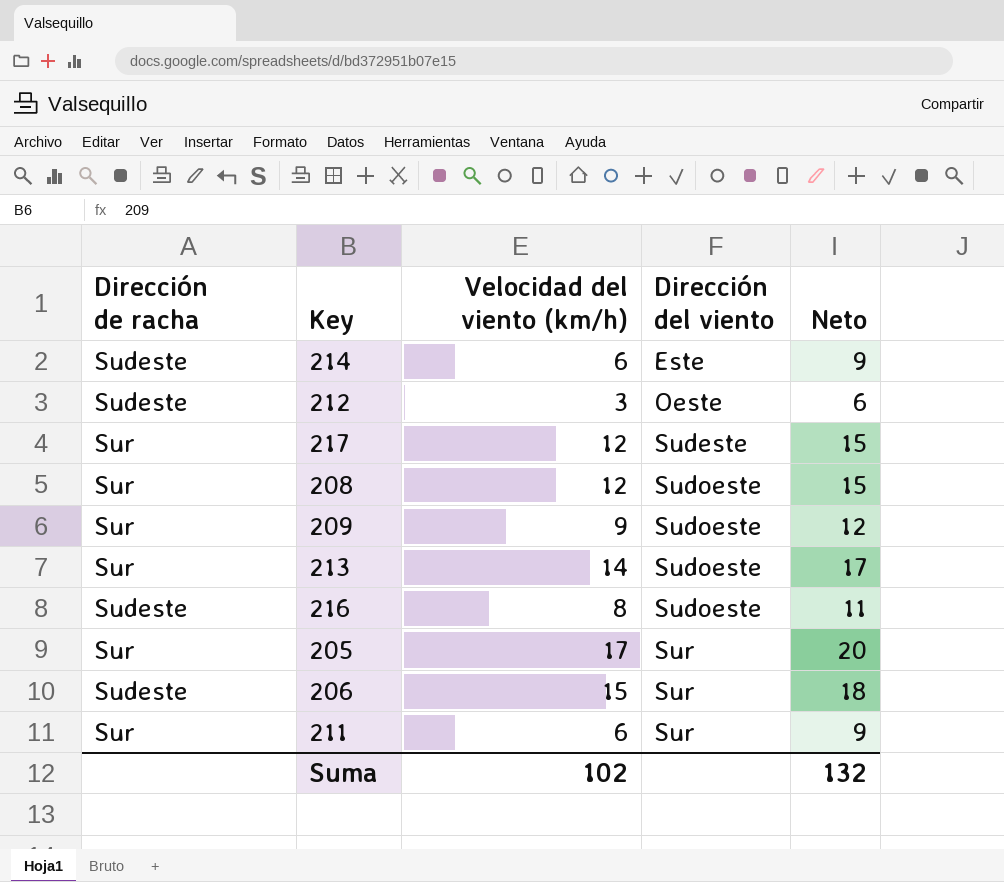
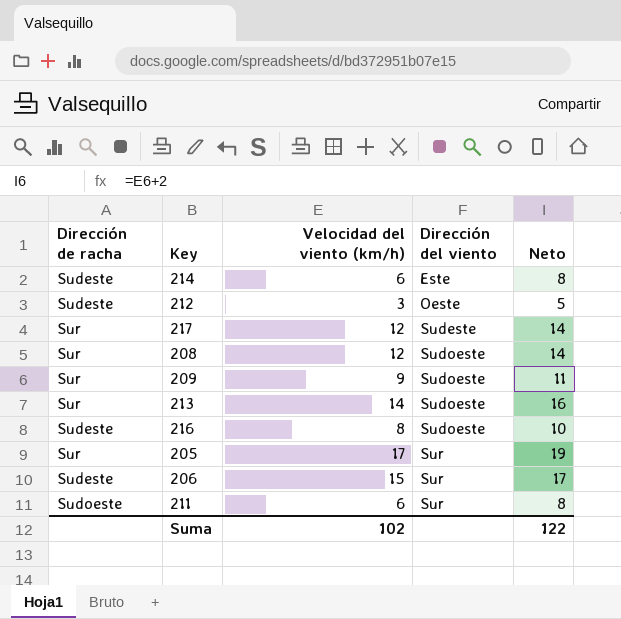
column Neto | formula: [Velocidad del viento (km/h)] + 3 -> [Velocidad del viento (km/h)] + 2
211 | Dirección de racha: Sur -> Sudoeste
Suma | Neto: 132 -> 122

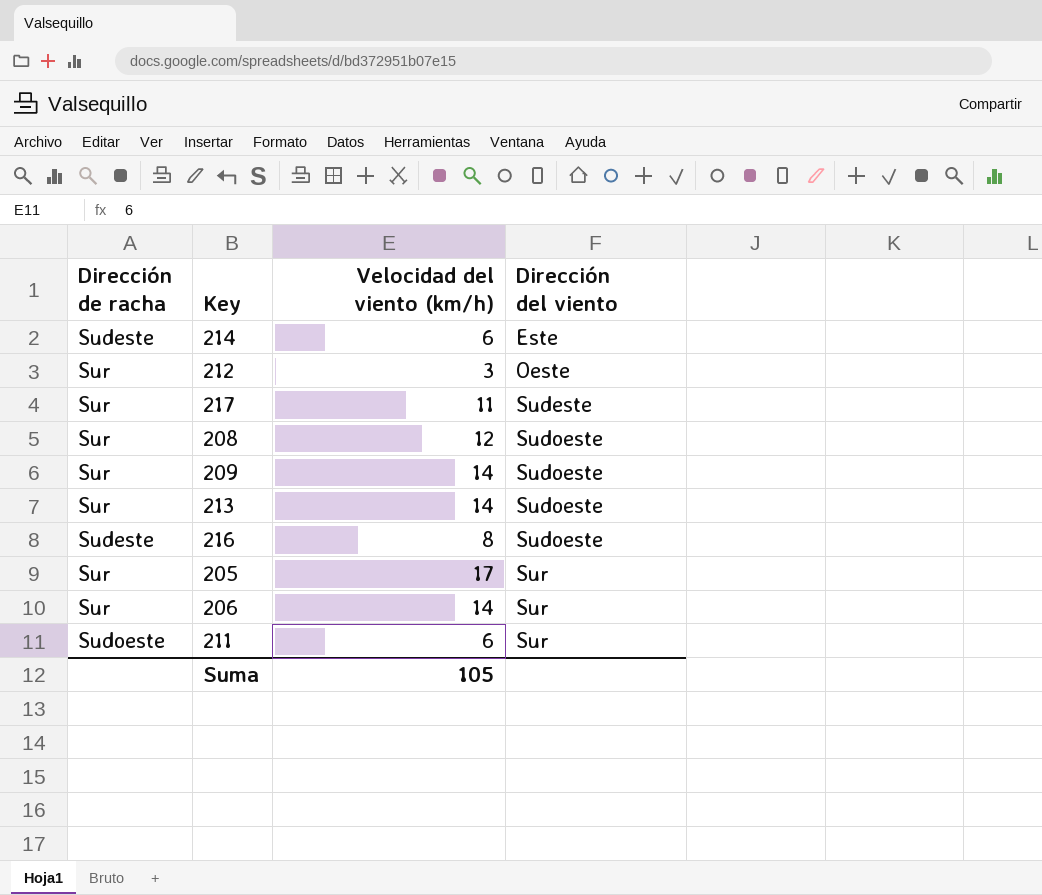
column Neto | formula: [Velocidad del viento (km/h)] + 2 -> none
212 | Dirección de racha: Sudeste -> Sur
217 | Velocidad del viento (km/h): 12 -> 11
209 | Velocidad del viento (km/h): 9 -> 14
206 | Dirección de racha: Sudeste -> Sur
206 | Velocidad del viento (km/h): 15 -> 14
Suma | Velocidad del viento (km/h): 102 -> 105

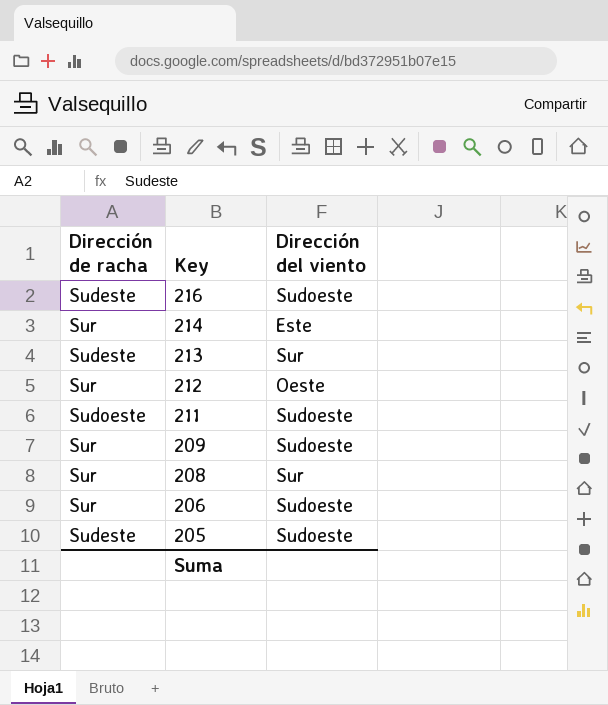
row order: Dirección del viento ascending -> Key descending
column Velocidad del viento (km/h) | position: 3 -> none
row 217: Sur | 11 | Sudeste -> none
214 | Dirección de racha: Sudeste -> Sur
213 | Dirección de racha: Sur -> Sudeste
213 | Dirección del viento: Sudoeste -> Sur
211 | Dirección del viento: Sur -> Sudoeste
208 | Dirección del viento: Sudoeste -> Sur
206 | Dirección del viento: Sur -> Sudoeste
205 | Dirección de racha: Sur -> Sudeste
205 | Dirección del viento: Sur -> Sudoeste

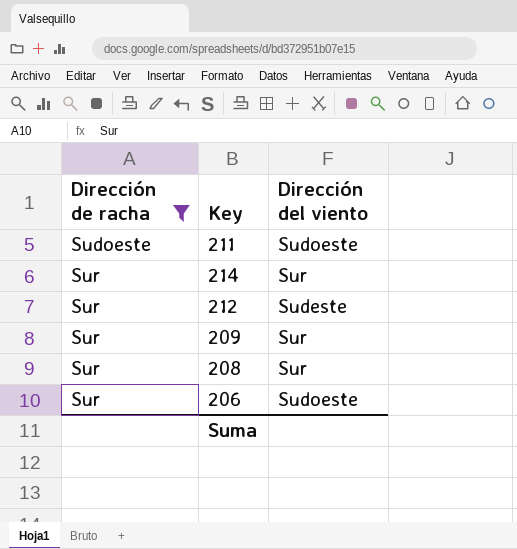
filter: none -> Dirección de racha != Sudeste
row order: Key descending -> Dirección de racha ascending
214 | Dirección del viento: Este -> Sur
212 | Dirección del viento: Oeste -> Sudeste
209 | Dirección del viento: Sudoeste -> Sur

